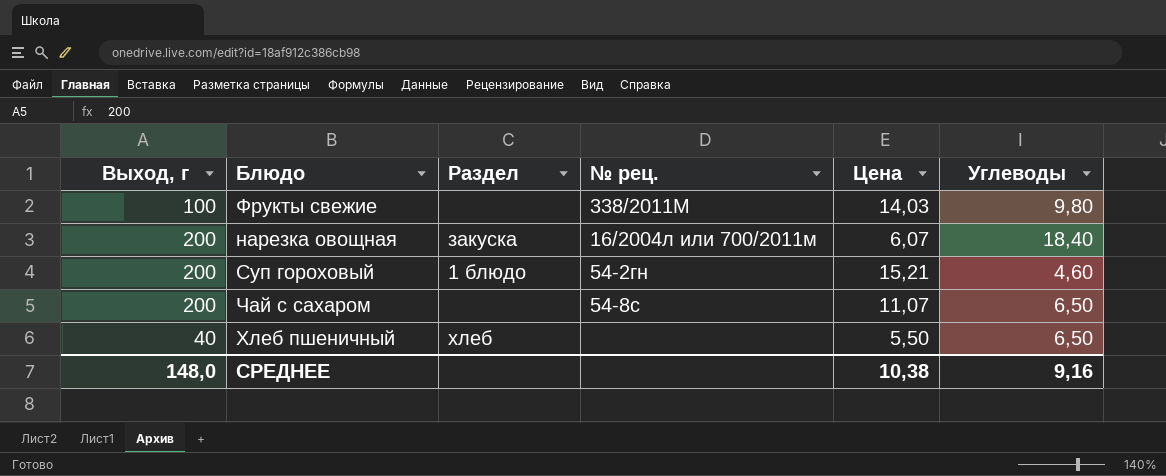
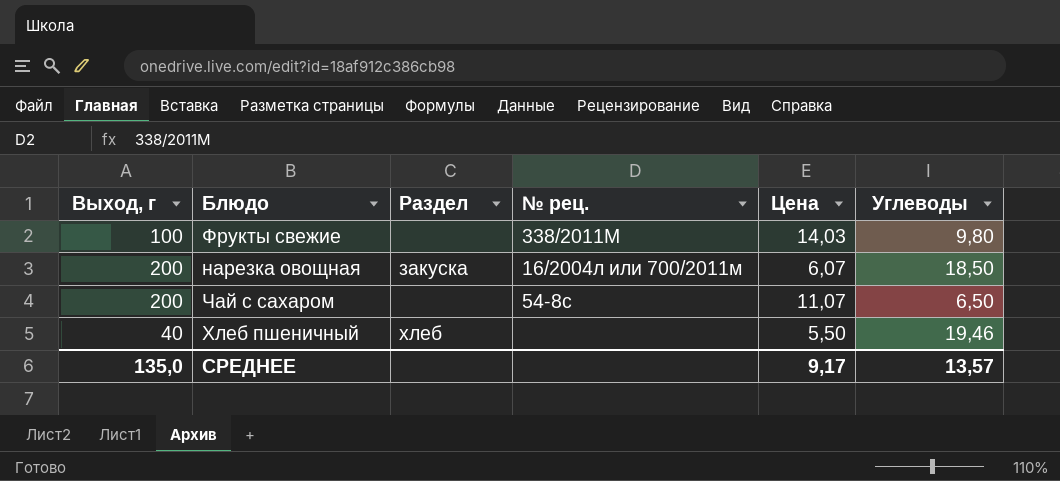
row Суп гороховый: 200 | 1 блюдо | 54-2гн | 15,21 | 4,60 -> none
нарезка овощная | Углеводы: 18,40 -> 18,50
Хлеб пшеничный | Углеводы: 6,50 -> 19,46
СРЕДНЕЕ | Выход, г: 148,0 -> 135,0
СРЕДНЕЕ | Цена: 10,38 -> 9,17
СРЕДНЕЕ | Углеводы: 9,16 -> 13,57

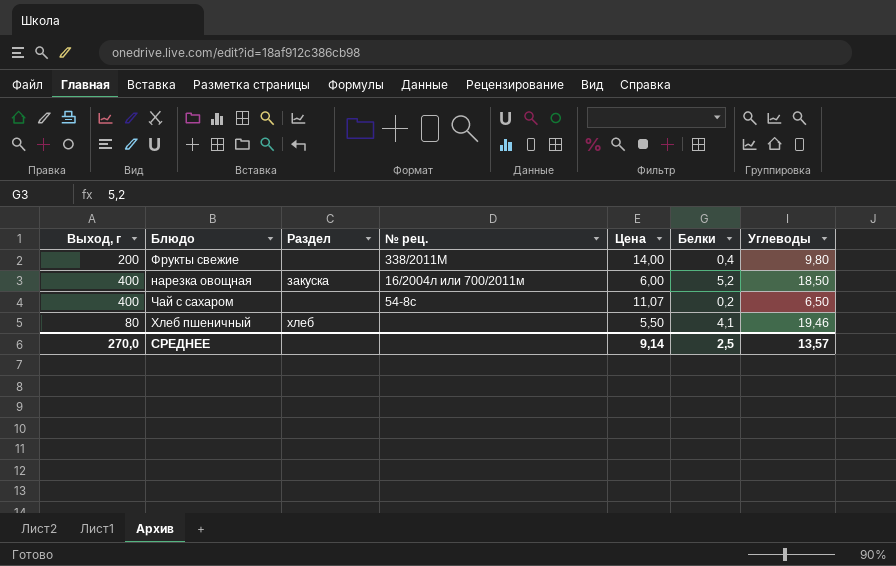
column Белки | position: none -> 6
Фрукты свежие | Выход, г: 100 -> 200
Фрукты свежие | Цена: 14,03 -> 14,00
нарезка овощная | Выход, г: 200 -> 400
нарезка овощная | Цена: 6,07 -> 6,00
Чай с сахаром | Выход, г: 200 -> 400
Хлеб пшеничный | Выход, г: 40 -> 80
СРЕДНЕЕ | Выход, г: 135,0 -> 270,0
СРЕДНЕЕ | Цена: 9,17 -> 9,14

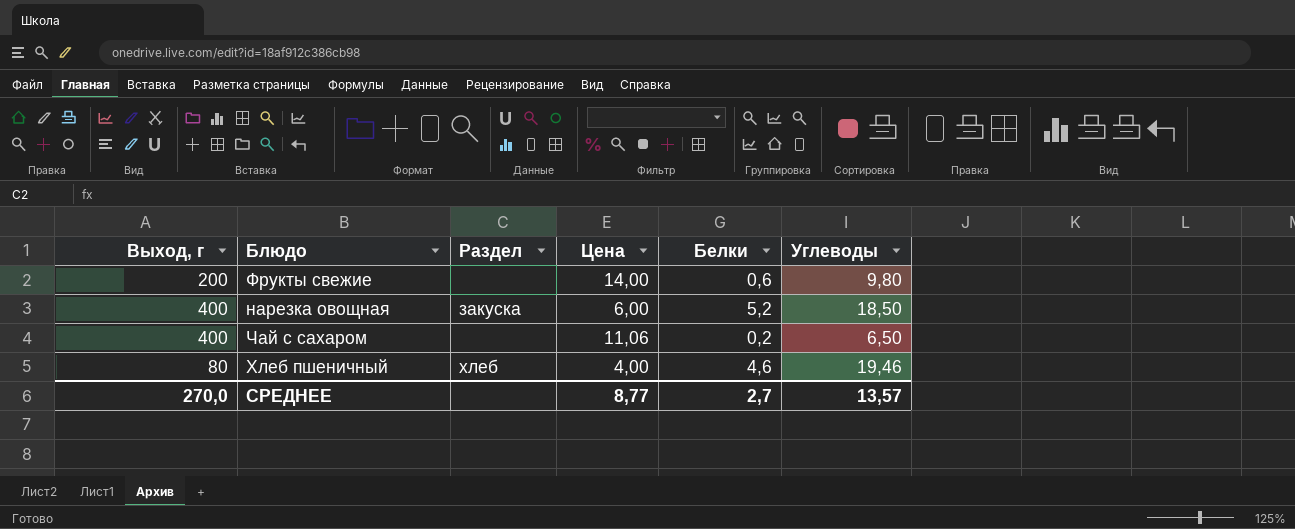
column № рец. | position: 4 -> none
Фрукты свежие | Белки: 0,4 -> 0,6
Чай с сахаром | Цена: 11,07 -> 11,06
Хлеб пшеничный | Цена: 5,50 -> 4,00
Хлеб пшеничный | Белки: 4,1 -> 4,6
СРЕДНЕЕ | Цена: 9,14 -> 8,77
СРЕДНЕЕ | Белки: 2,5 -> 2,7

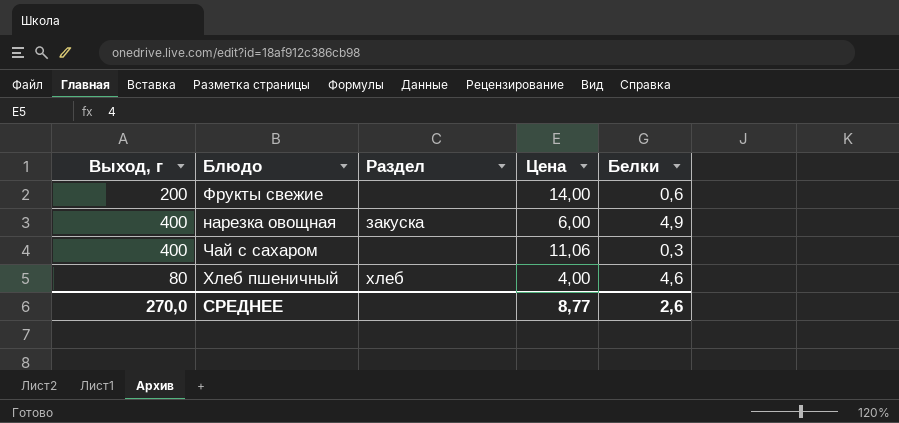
column Углеводы | position: 6 -> none
нарезка овощная | Белки: 5,2 -> 4,9
Чай с сахаром | Белки: 0,2 -> 0,3
СРЕДНЕЕ | Белки: 2,7 -> 2,6

